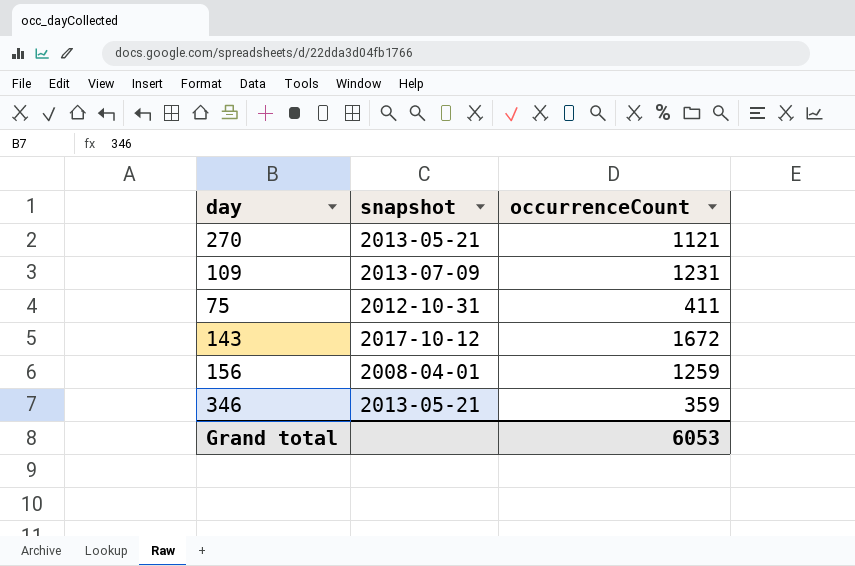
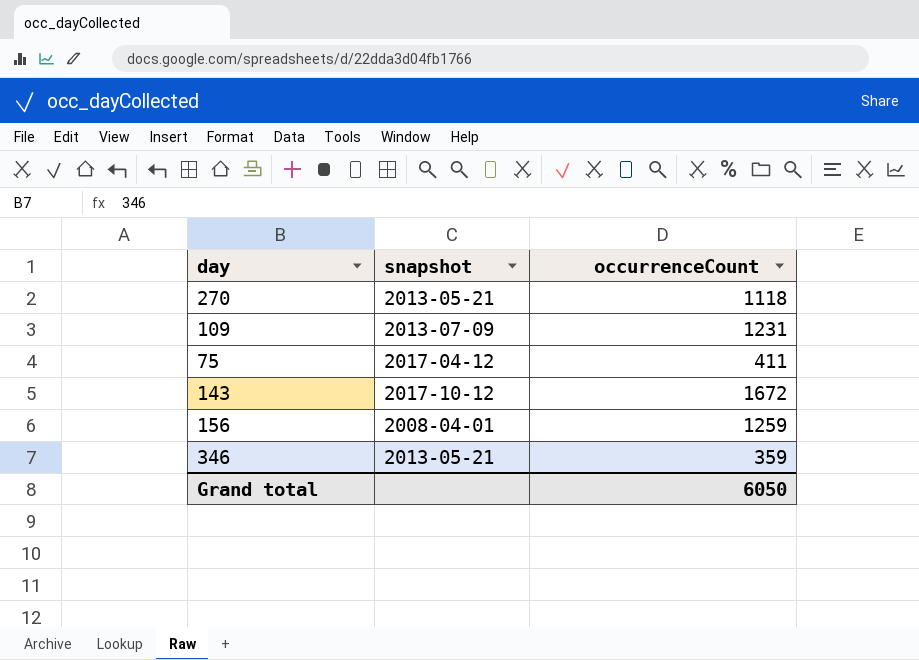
270 | occurrenceCount: 1121 -> 1118
75 | snapshot: 2012-10-31 -> 2017-04-12
Grand total | occurrenceCount: 6053 -> 6050

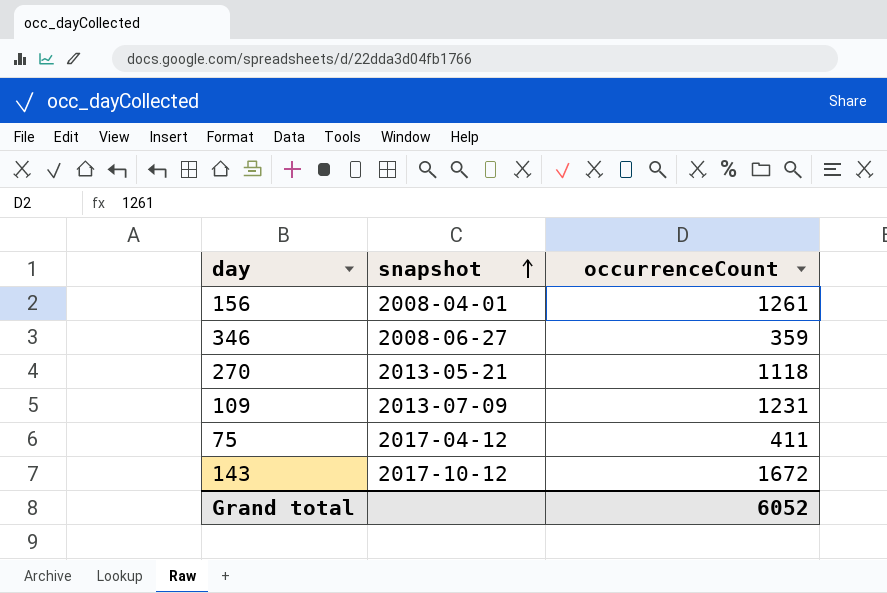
row order: none -> snapshot ascending
156 | occurrenceCount: 1259 -> 1261
346 | snapshot: 2013-05-21 -> 2008-06-27
Grand total | occurrenceCount: 6050 -> 6052

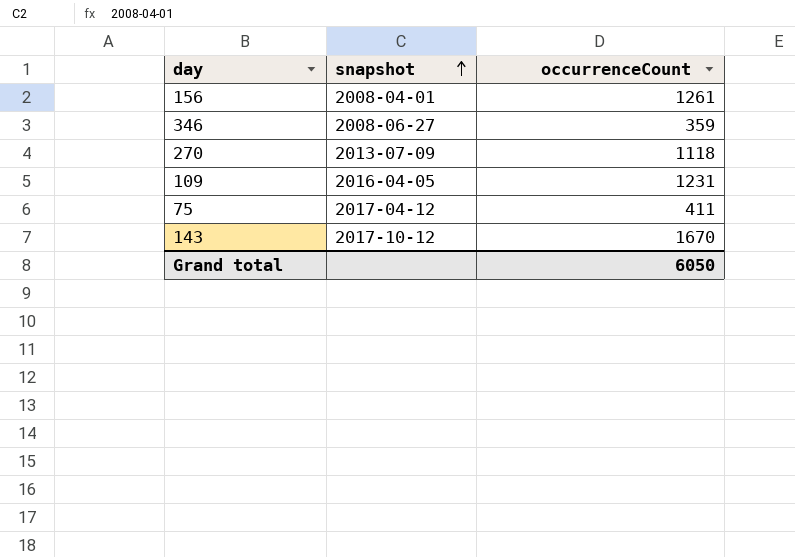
270 | snapshot: 2013-05-21 -> 2013-07-09
109 | snapshot: 2013-07-09 -> 2016-04-05
143 | occurrenceCount: 1672 -> 1670
Grand total | occurrenceCount: 6052 -> 6050

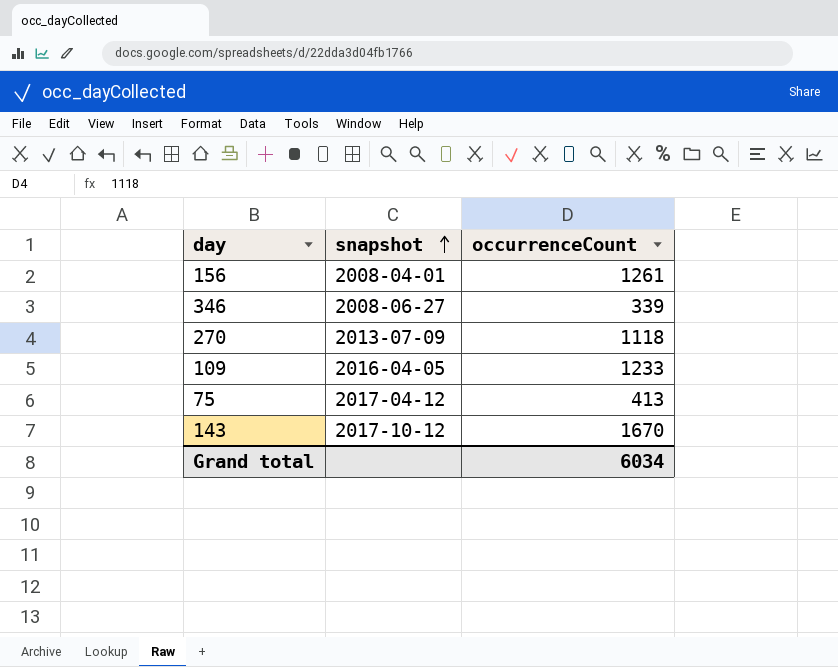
346 | occurrenceCount: 359 -> 339
109 | occurrenceCount: 1231 -> 1233
75 | occurrenceCount: 411 -> 413
Grand total | occurrenceCount: 6050 -> 6034

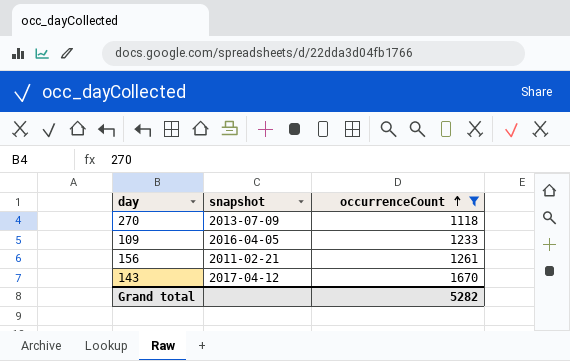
filter: none -> occurrenceCount >= 1118
row order: snapshot ascending -> occurrenceCount ascending
156 | snapshot: 2008-04-01 -> 2011-02-21
143 | snapshot: 2017-10-12 -> 2017-04-12
Grand total | occurrenceCount: 6034 -> 5282

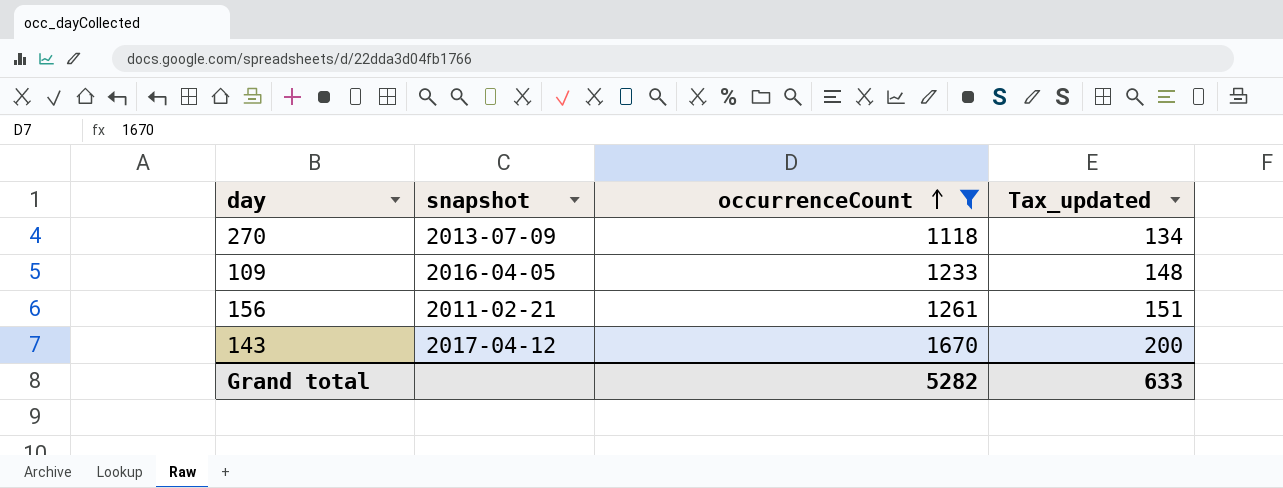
column Tax_updated | formula: none -> [occurrenceCount] * 0.12

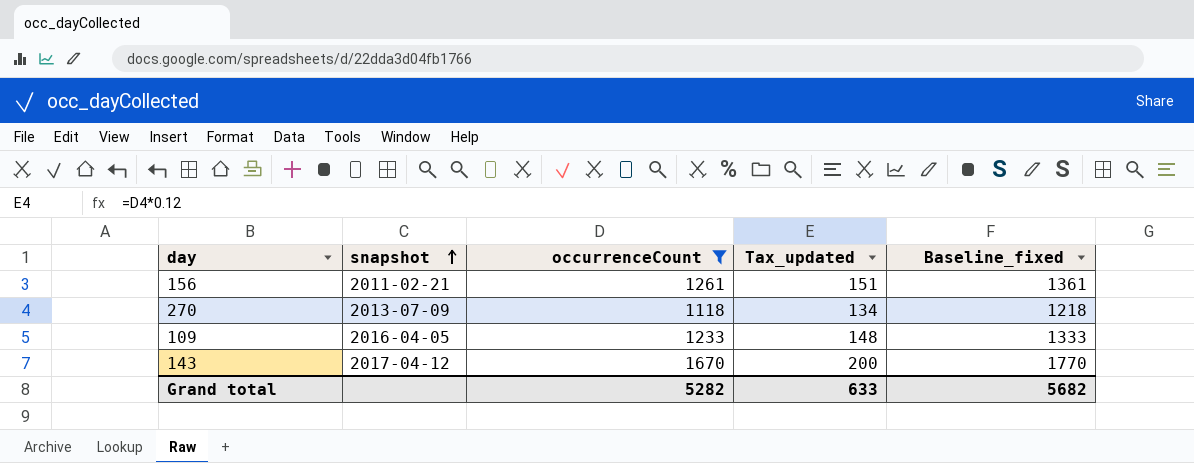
row order: occurrenceCount ascending -> snapshot ascending
column Baseline_fixed | formula: none -> [occurrenceCount] + 100

